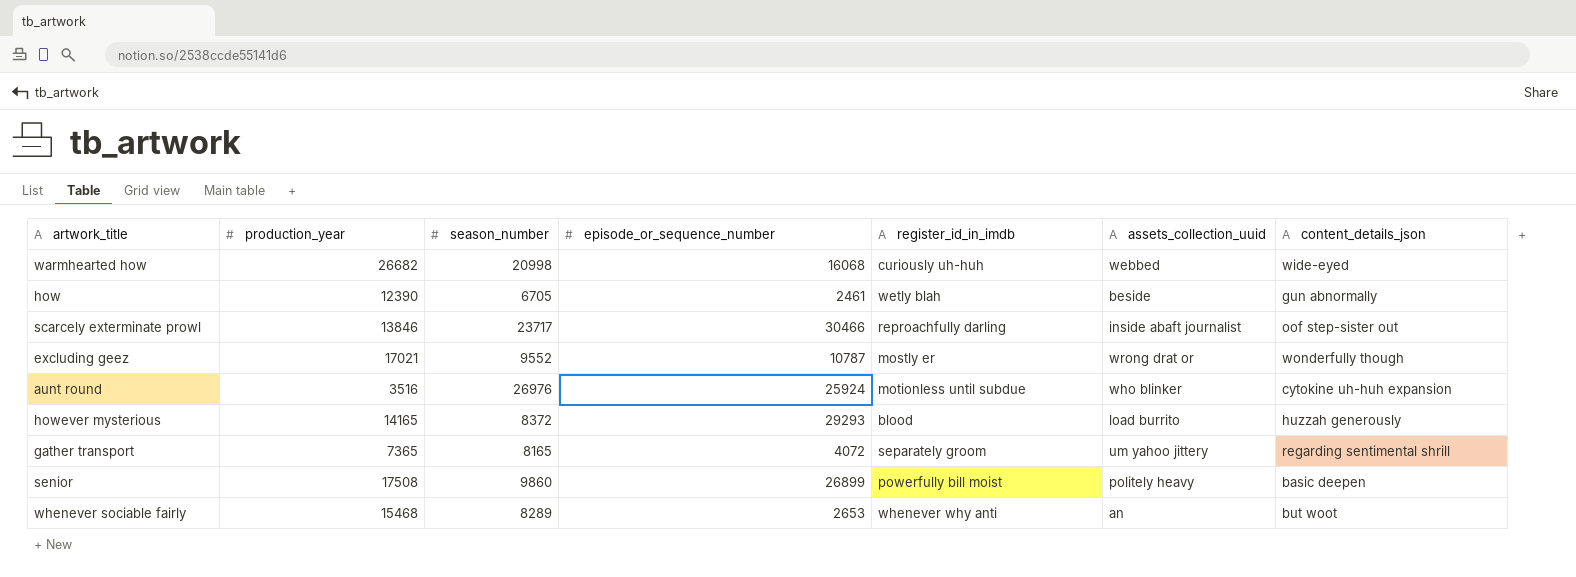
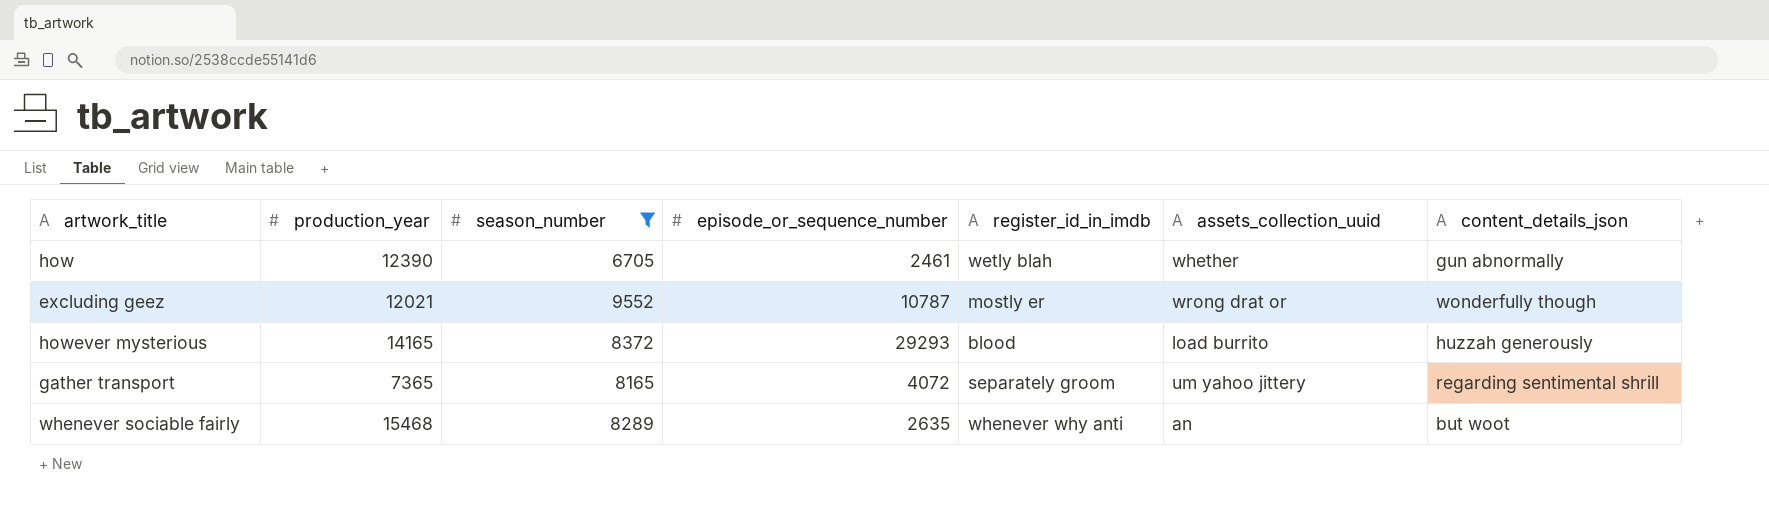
filter: none -> season_number <= 9552
how | assets_collection_uuid: beside -> whether
excluding geez | production_year: 17021 -> 12021
whenever sociable fairly | episode_or_sequence_number: 2653 -> 2635

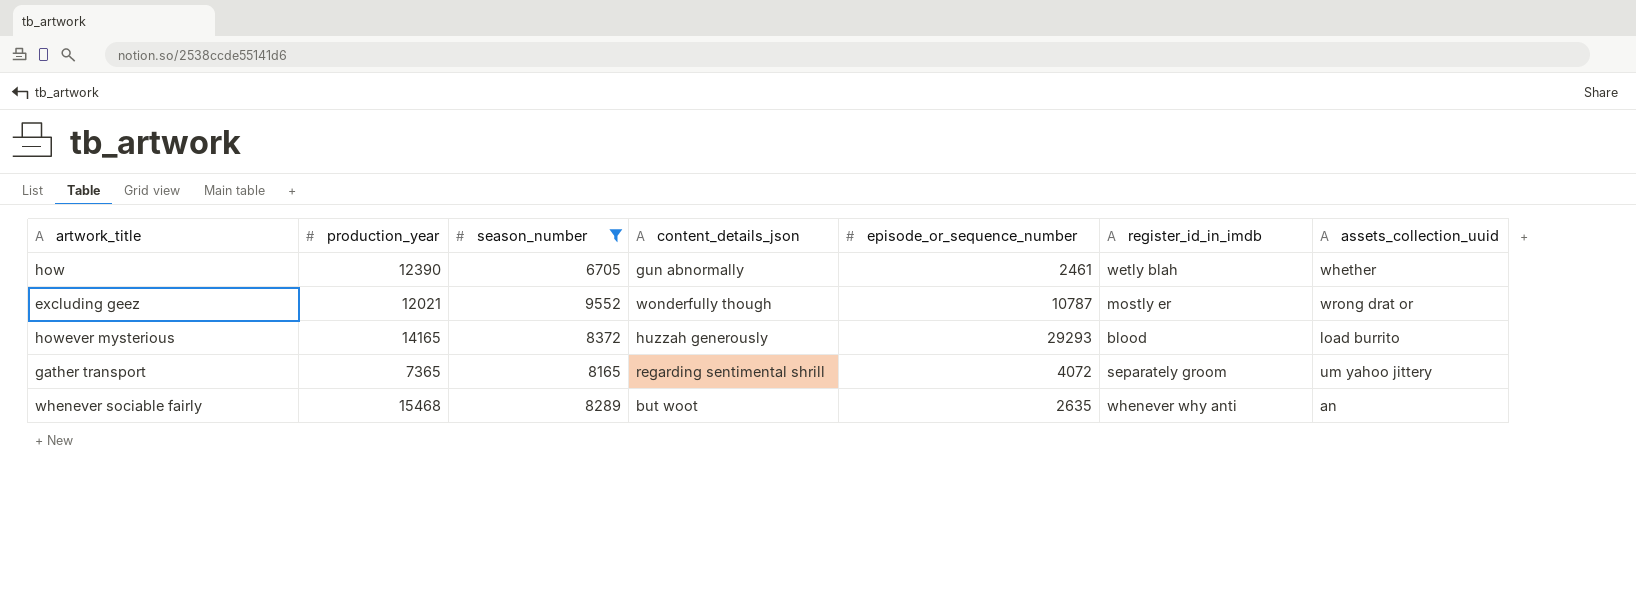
column content_details_json | position: 7 -> 4

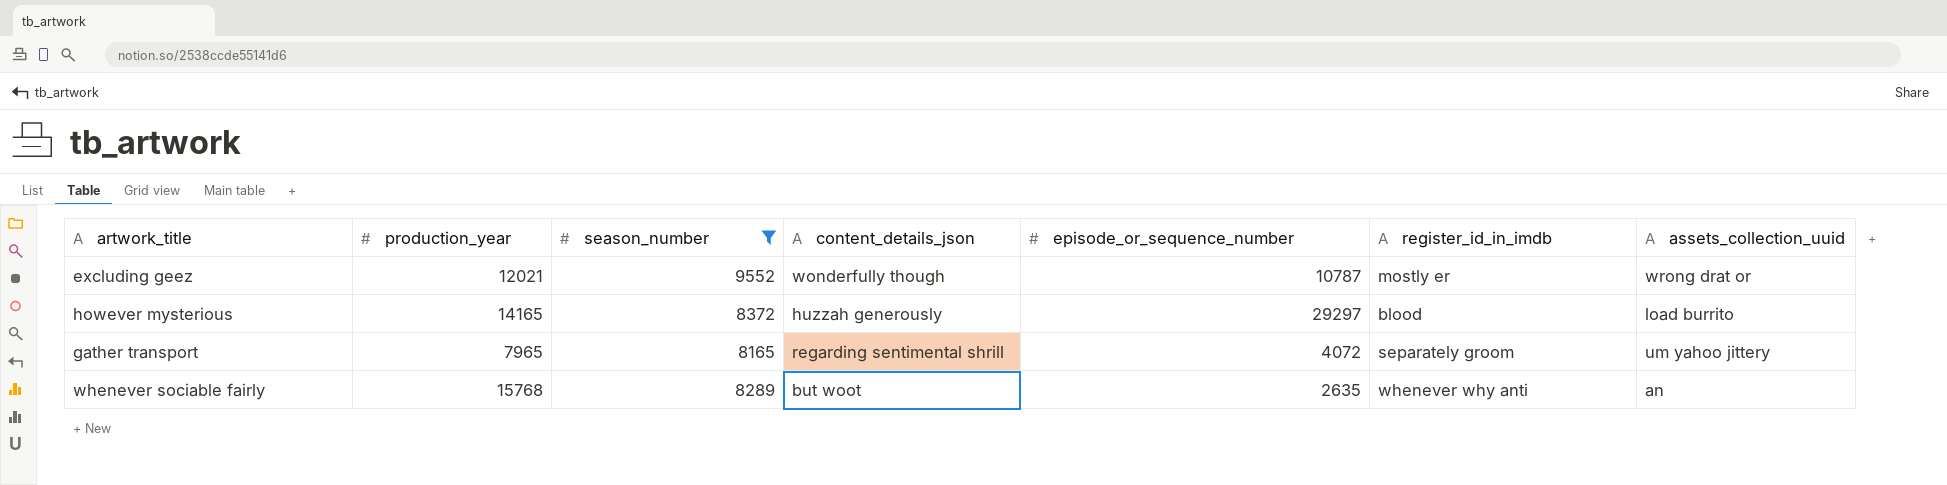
row how: 12390 | 6705 | gun abnormally | 2461 | wetly blah | whether -> none
however mysterious | episode_or_sequence_number: 29293 -> 29297
gather transport | production_year: 7365 -> 7965
whenever sociable fairly | production_year: 15468 -> 15768

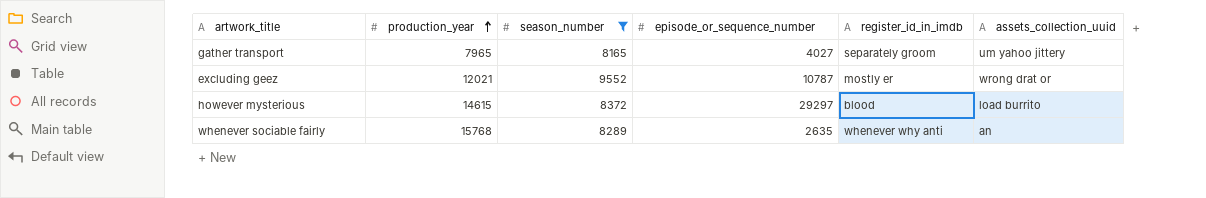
row order: none -> production_year ascending
column content_details_json | position: 4 -> none
gather transport | episode_or_sequence_number: 4072 -> 4027
however mysterious | production_year: 14165 -> 14615

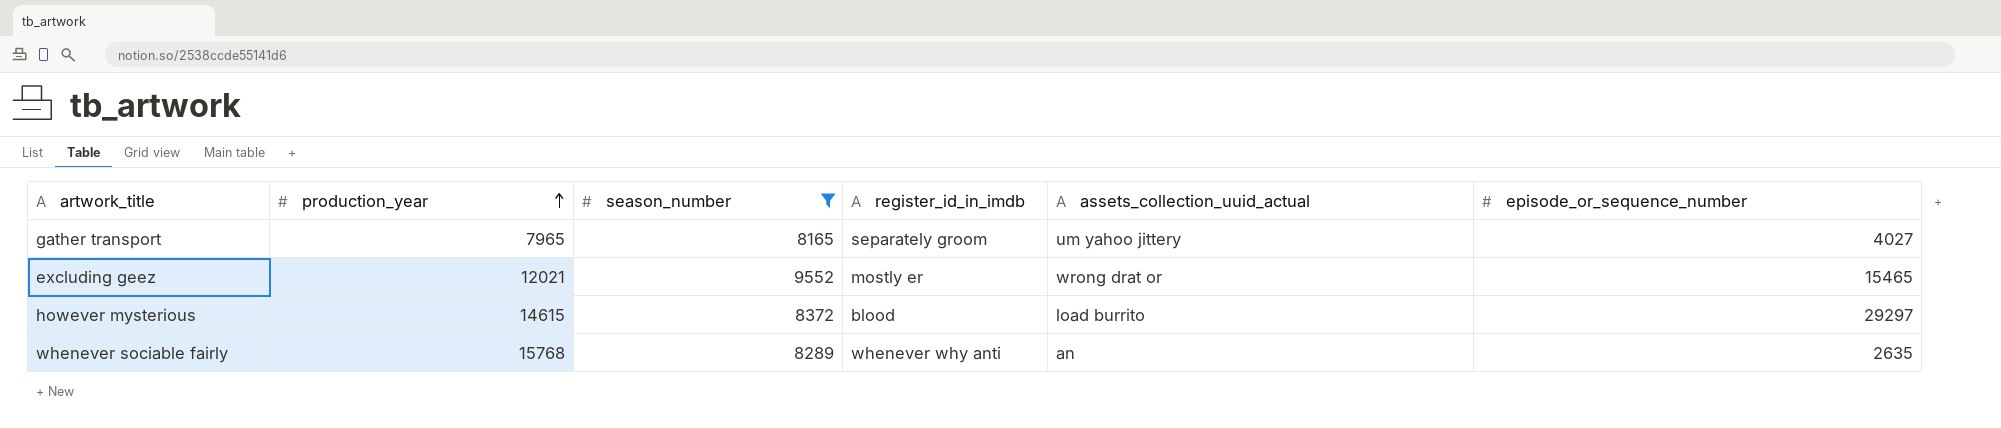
column name: assets_collection_uuid -> assets_collection_uuid_actual
column episode_or_sequence_number | position: 4 -> 6
excluding geez | episode_or_sequence_number: 10787 -> 15465

